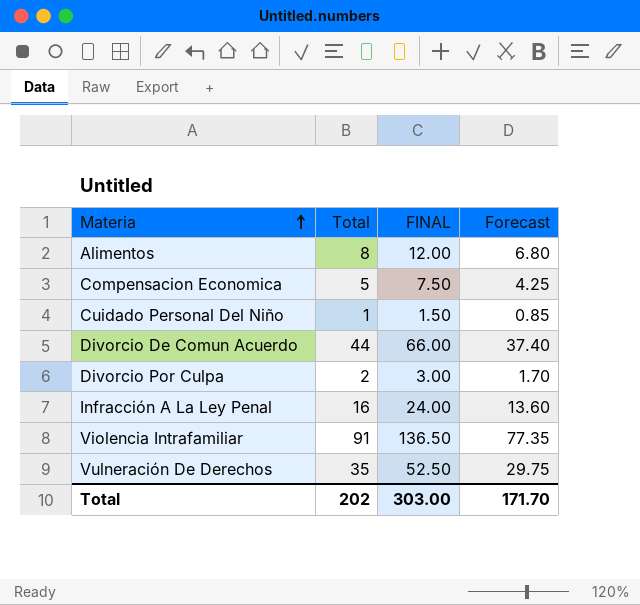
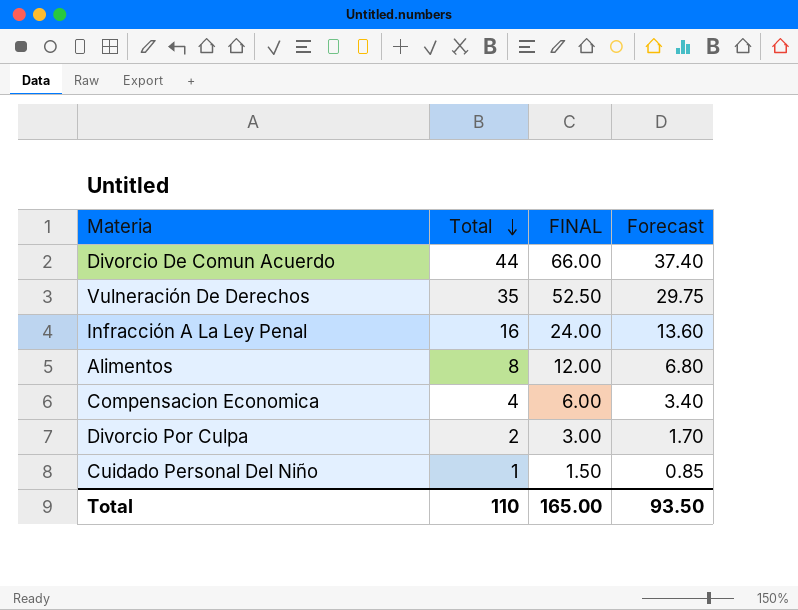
row order: Materia ascending -> Total descending
row Violencia Intrafamiliar: 91 | 136.50 | 77.35 -> none
Compensacion Economica | Total: 5 -> 4
Compensacion Economica | FINAL: 7.50 -> 6.00
Compensacion Economica | Forecast: 4.25 -> 3.40
Total | Total: 202 -> 110
Total | FINAL: 303.00 -> 165.00
Total | Forecast: 171.70 -> 93.50

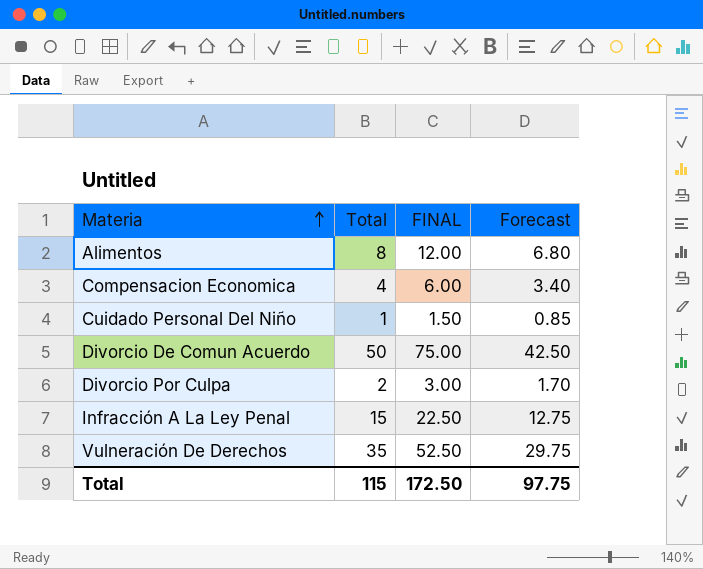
row order: Total descending -> Materia ascending
Divorcio De Comun Acuerdo | Total: 44 -> 50
Divorcio De Comun Acuerdo | FINAL: 66.00 -> 75.00
Divorcio De Comun Acuerdo | Forecast: 37.40 -> 42.50
Infracción A La Ley Penal | Total: 16 -> 15
Infracción A La Ley Penal | FINAL: 24.00 -> 22.50
Infracción A La Ley Penal | Forecast: 13.60 -> 12.75
Total | Total: 110 -> 115
Total | FINAL: 165.00 -> 172.50
Total | Forecast: 93.50 -> 97.75

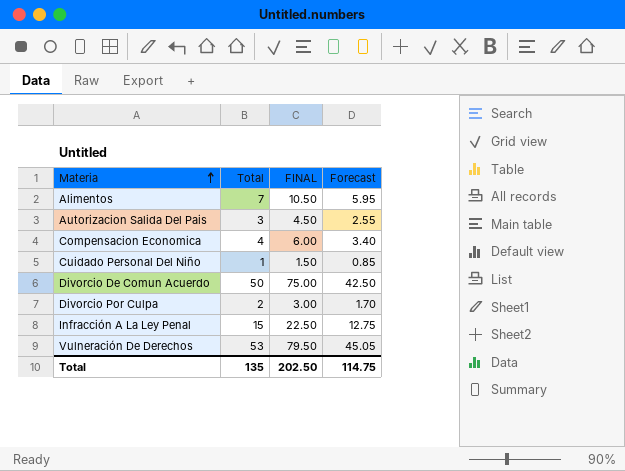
Alimentos | Total: 8 -> 7
Alimentos | FINAL: 12.00 -> 10.50
Alimentos | Forecast: 6.80 -> 5.95
row Autorizacion Salida Del Pais: none -> 3 | 4.50 | 2.55
Vulneración De Derechos | Total: 35 -> 53
Vulneración De Derechos | FINAL: 52.50 -> 79.50
Vulneración De Derechos | Forecast: 29.75 -> 45.05
Total | Total: 115 -> 135
Total | FINAL: 172.50 -> 202.50
Total | Forecast: 97.75 -> 114.75

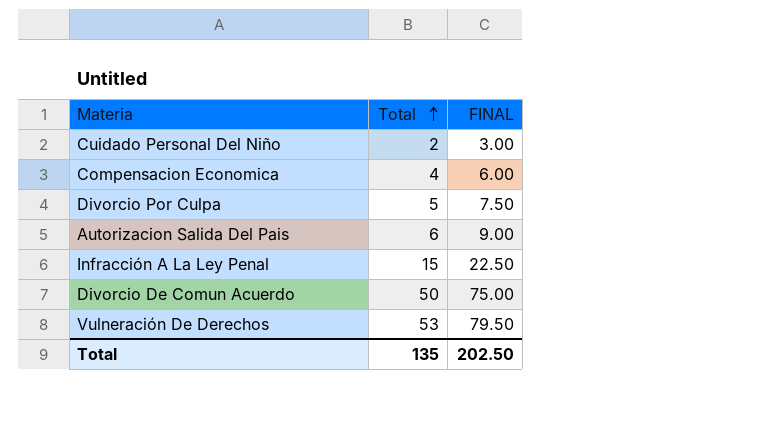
row order: Materia ascending -> Total ascending
column Forecast | formula: [Total] * 0.85 -> none
row Alimentos: 7 | 10.50 | 5.95 -> none
Cuidado Personal Del Niño | Total: 1 -> 2
Cuidado Personal Del Niño | FINAL: 1.50 -> 3.00
Divorcio Por Culpa | Total: 2 -> 5
Divorcio Por Culpa | FINAL: 3.00 -> 7.50
Autorizacion Salida Del Pais | Total: 3 -> 6
Autorizacion Salida Del Pais | FINAL: 4.50 -> 9.00

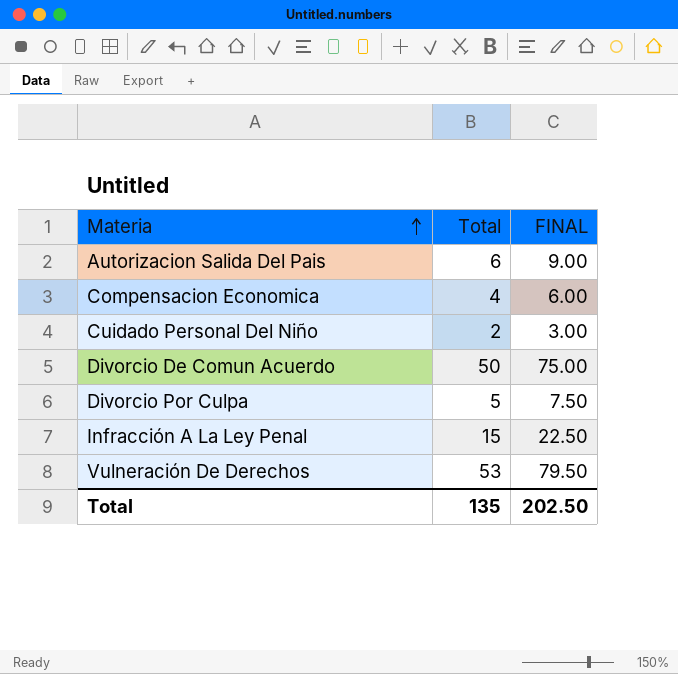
row order: Total ascending -> Materia ascending

